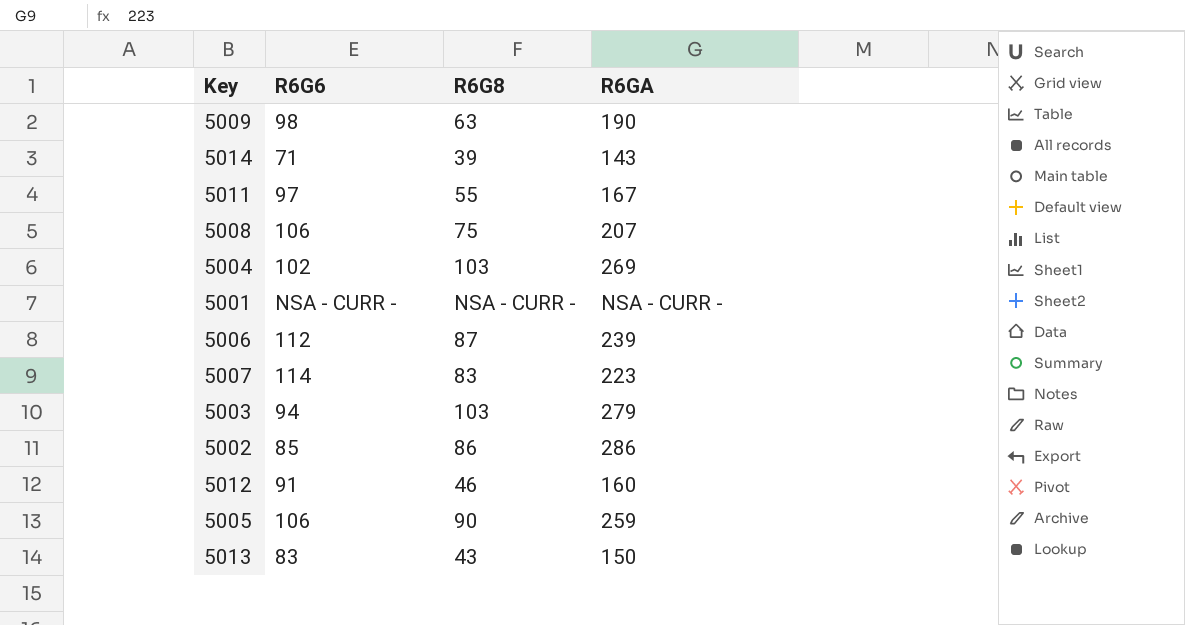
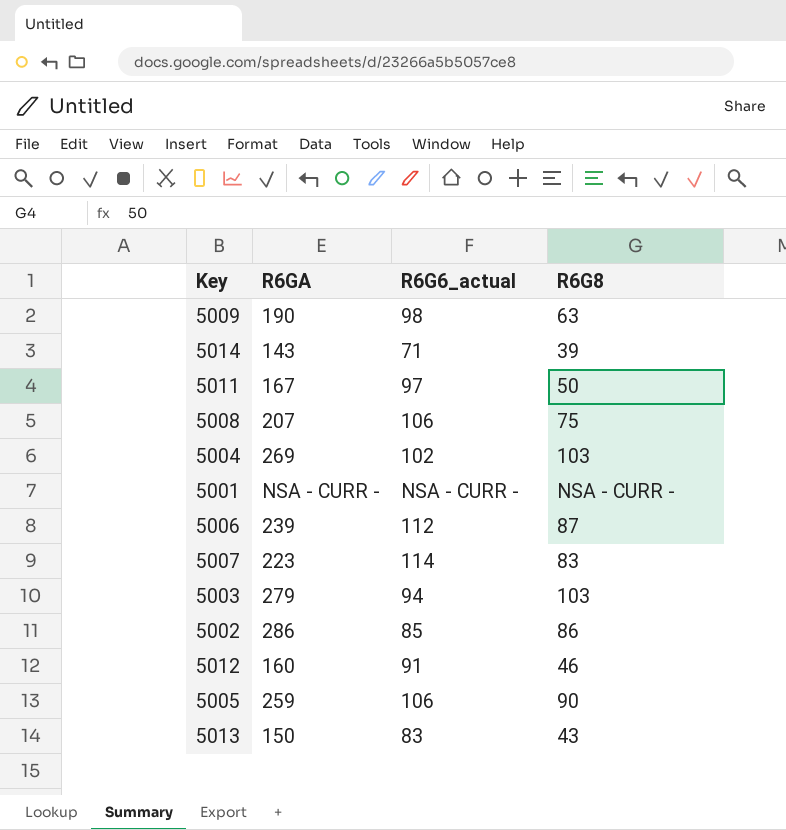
column R6GA | position: 4 -> 2
column name: R6G6 -> R6G6_actual
5011 | R6G8: 55 -> 50

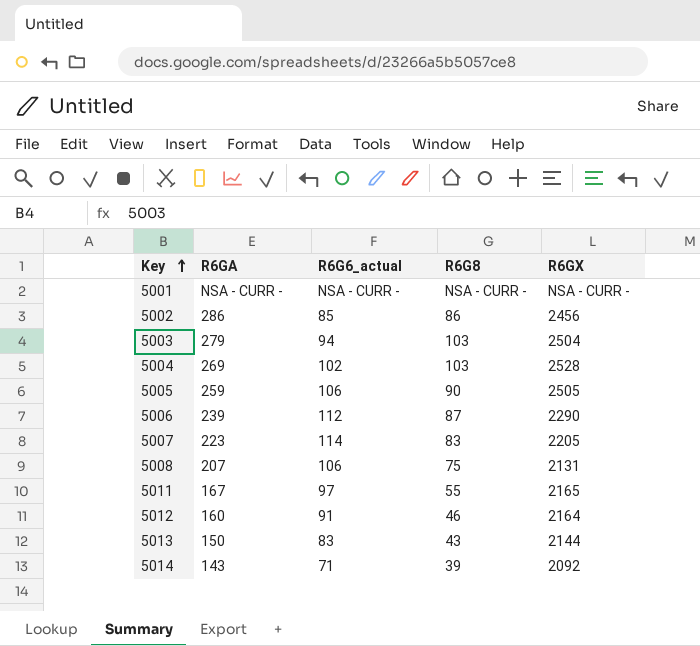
row order: none -> Key ascending
column R6GX | position: none -> 5
row 5009: 190 | 98 | 63 -> none
5011 | R6G8: 50 -> 55

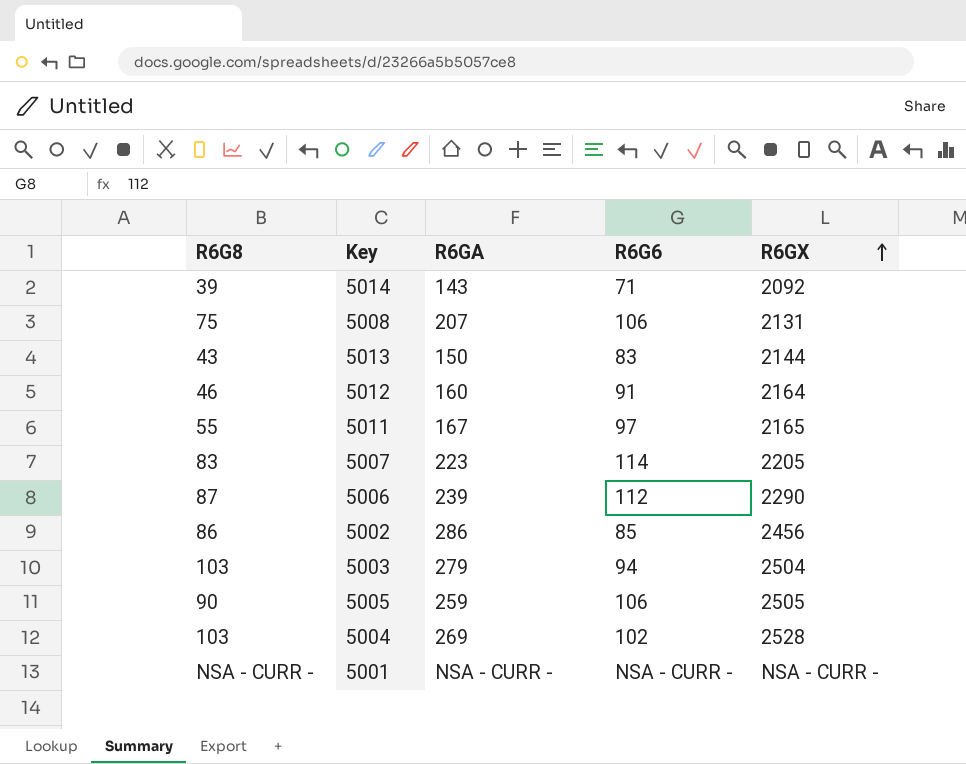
row order: Key ascending -> R6GX ascending
column R6G8 | position: 4 -> 1
column name: R6G6_actual -> R6G6

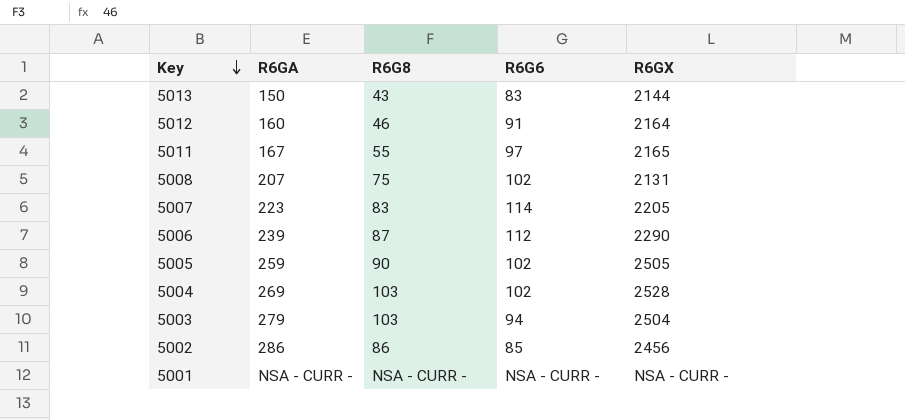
row order: R6GX ascending -> Key descending
column R6G8 | position: 1 -> 3
row 5014: 39 | 143 | 71 | 2092 -> none
5008 | R6G6: 106 -> 102
5005 | R6G6: 106 -> 102

